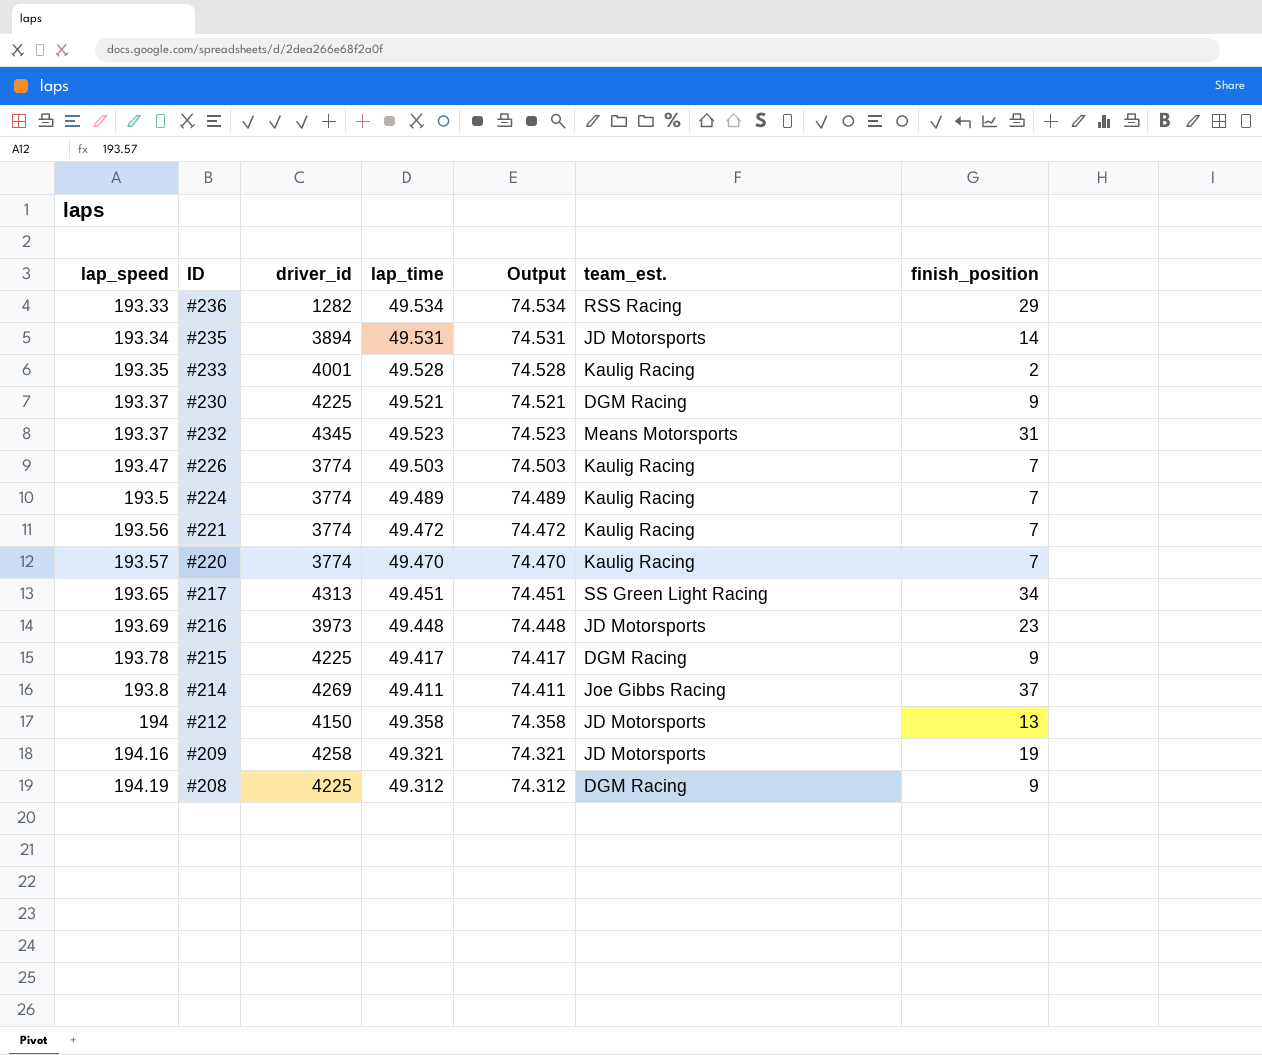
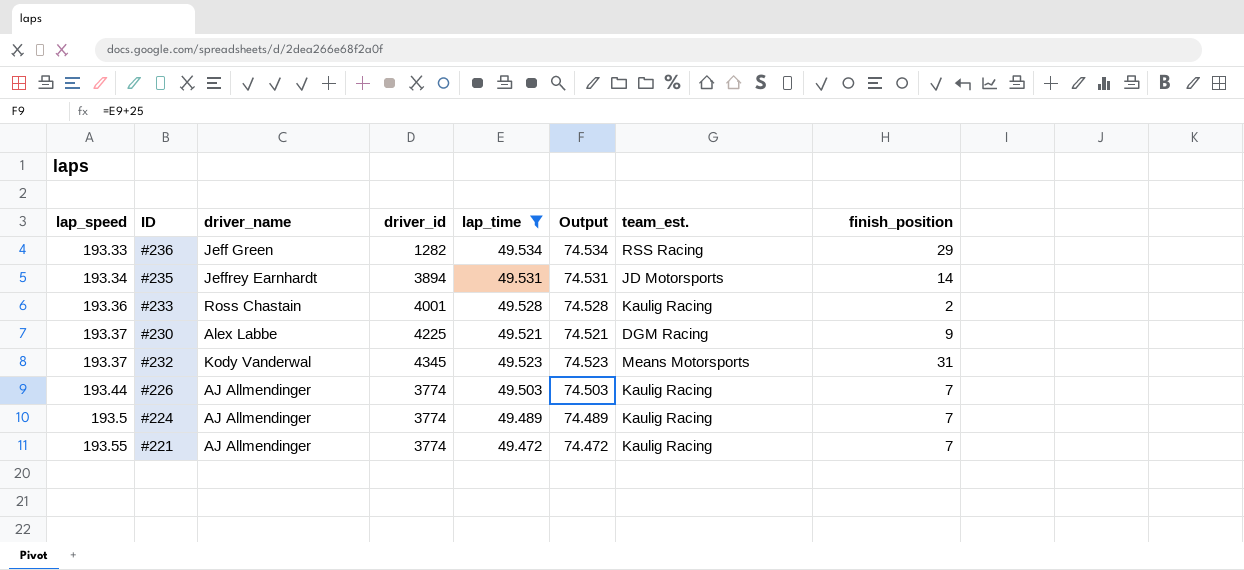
filter: none -> lap_time >= 49.472
column driver_name | position: none -> 3
#233 | lap_speed: 193.35 -> 193.36
#226 | lap_speed: 193.47 -> 193.44
#221 | lap_speed: 193.56 -> 193.55

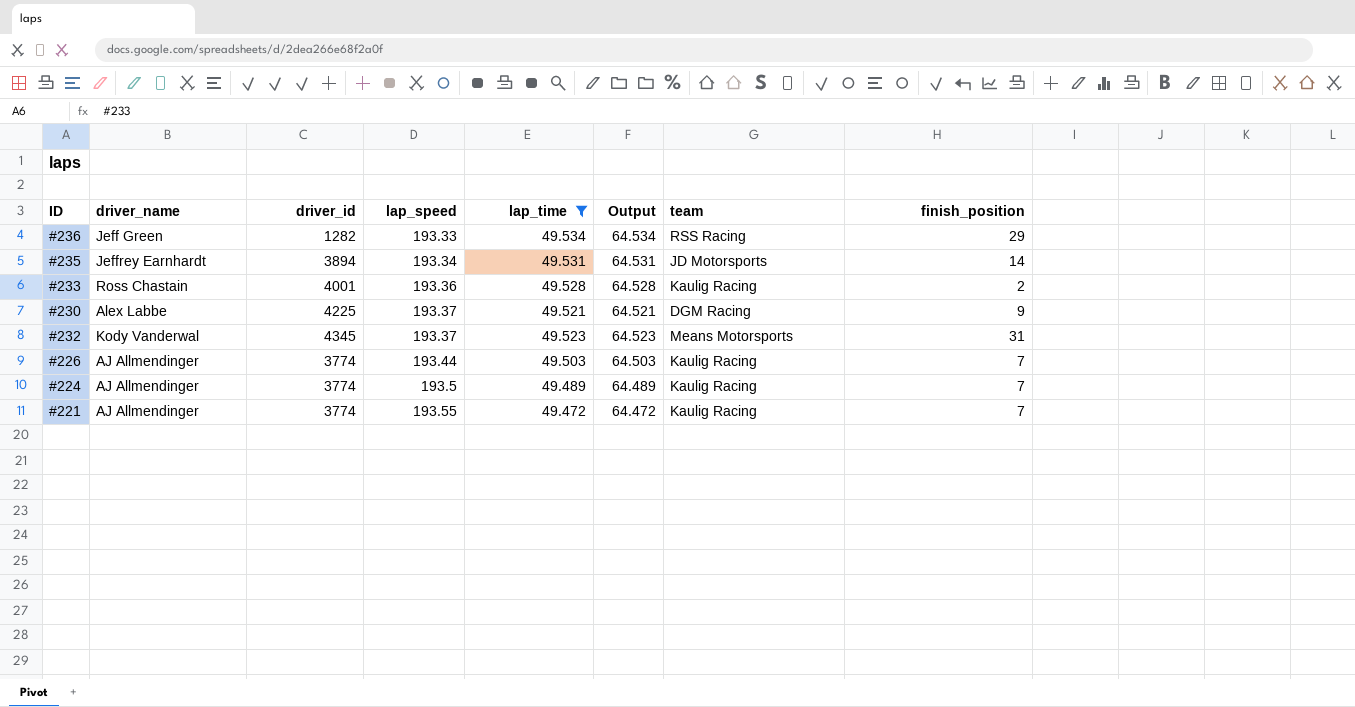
column lap_speed | position: 1 -> 4
column Output | formula: [lap_time] + 25 -> [lap_time] + 15
column name: team_est. -> team

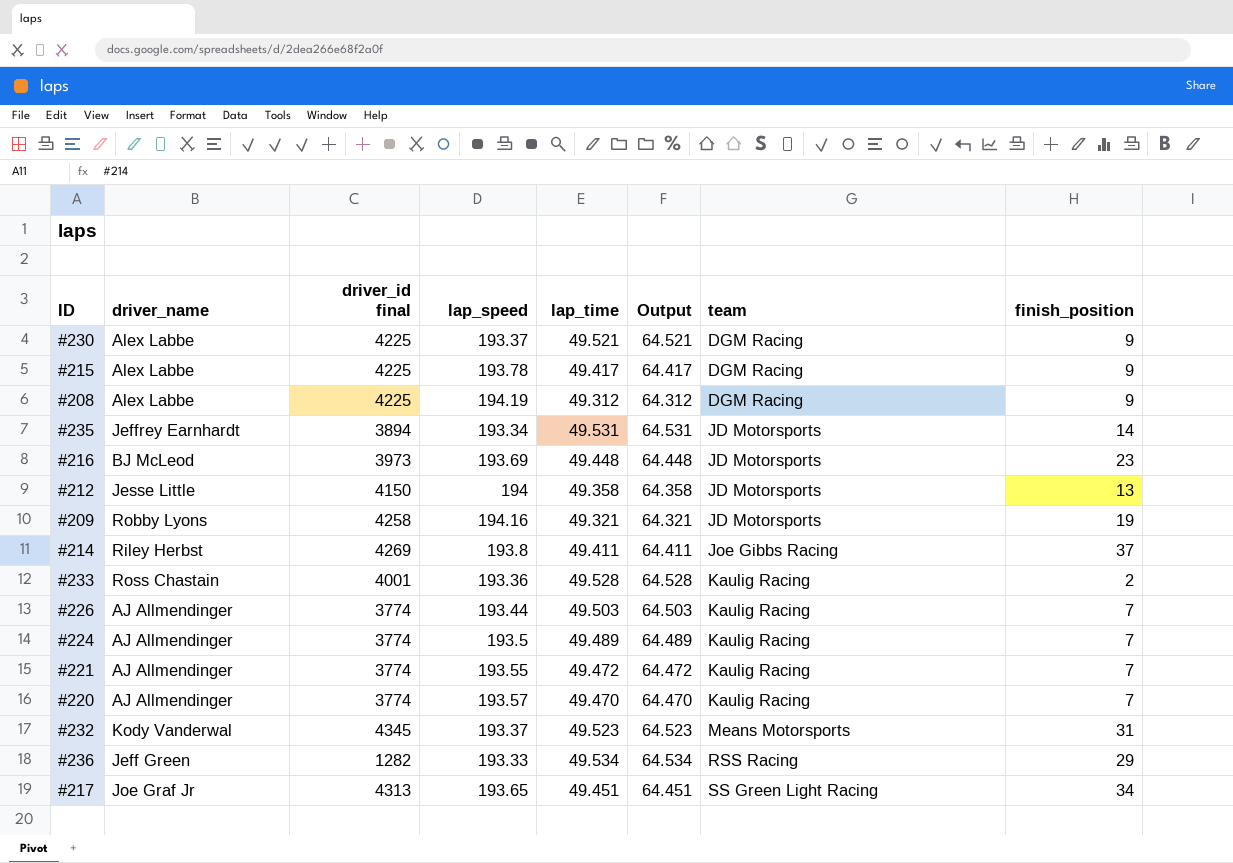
filter: lap_time >= 49.472 -> none
row order: lap_speed ascending -> team ascending
column name: driver_id -> driver_id final

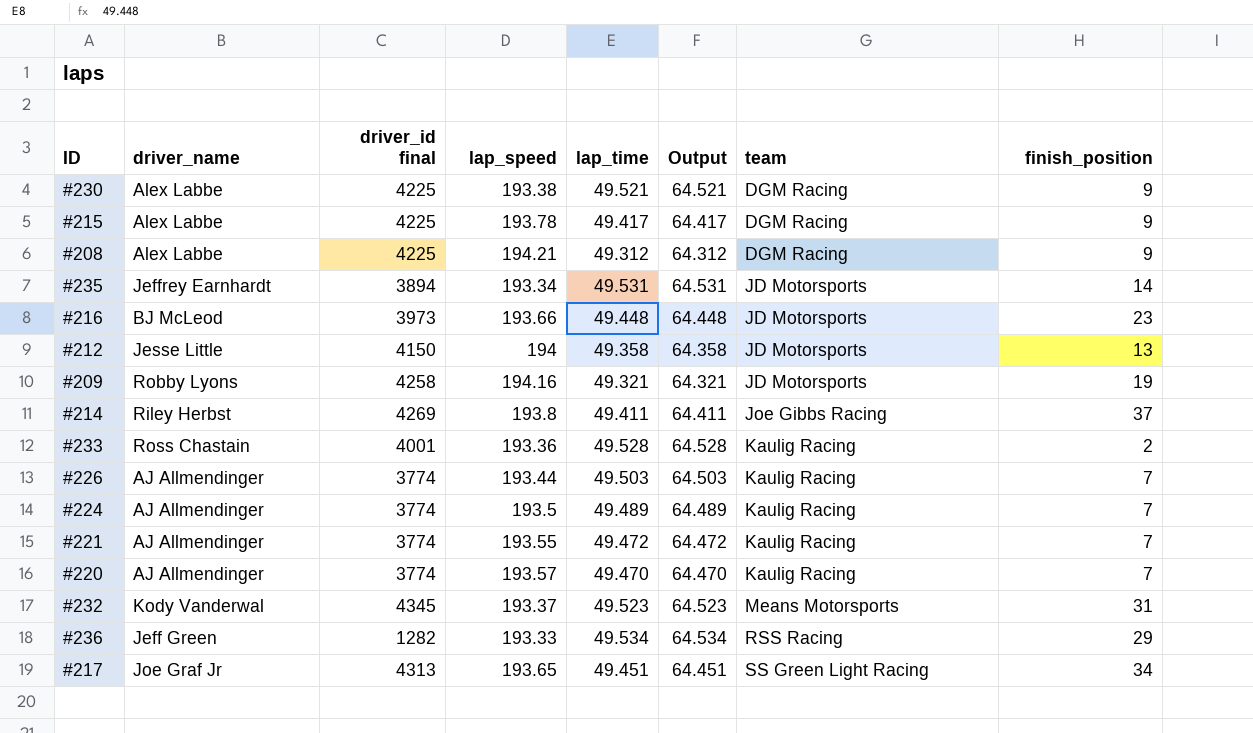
#230 | lap_speed: 193.37 -> 193.38
#208 | lap_speed: 194.19 -> 194.21
#216 | lap_speed: 193.69 -> 193.66

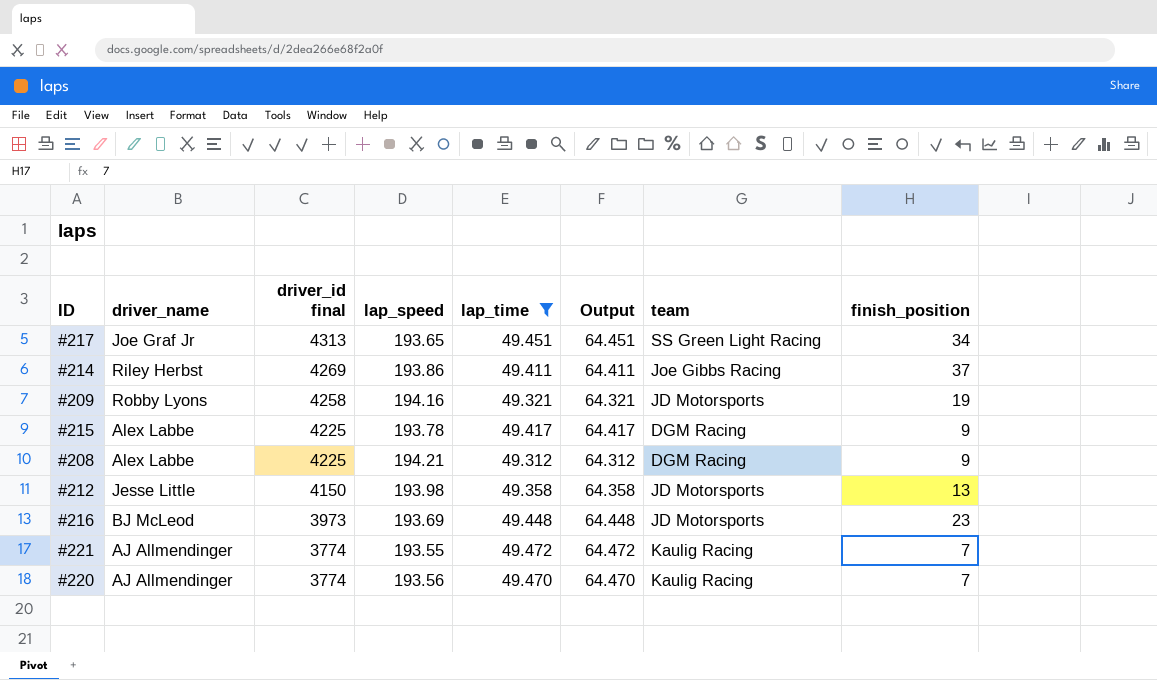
filter: none -> lap_time <= 49.472
row order: team ascending -> driver_id final descending
#214 | lap_speed: 193.8 -> 193.86
#212 | lap_speed: 194 -> 193.98
#216 | lap_speed: 193.66 -> 193.69
#220 | lap_speed: 193.57 -> 193.56

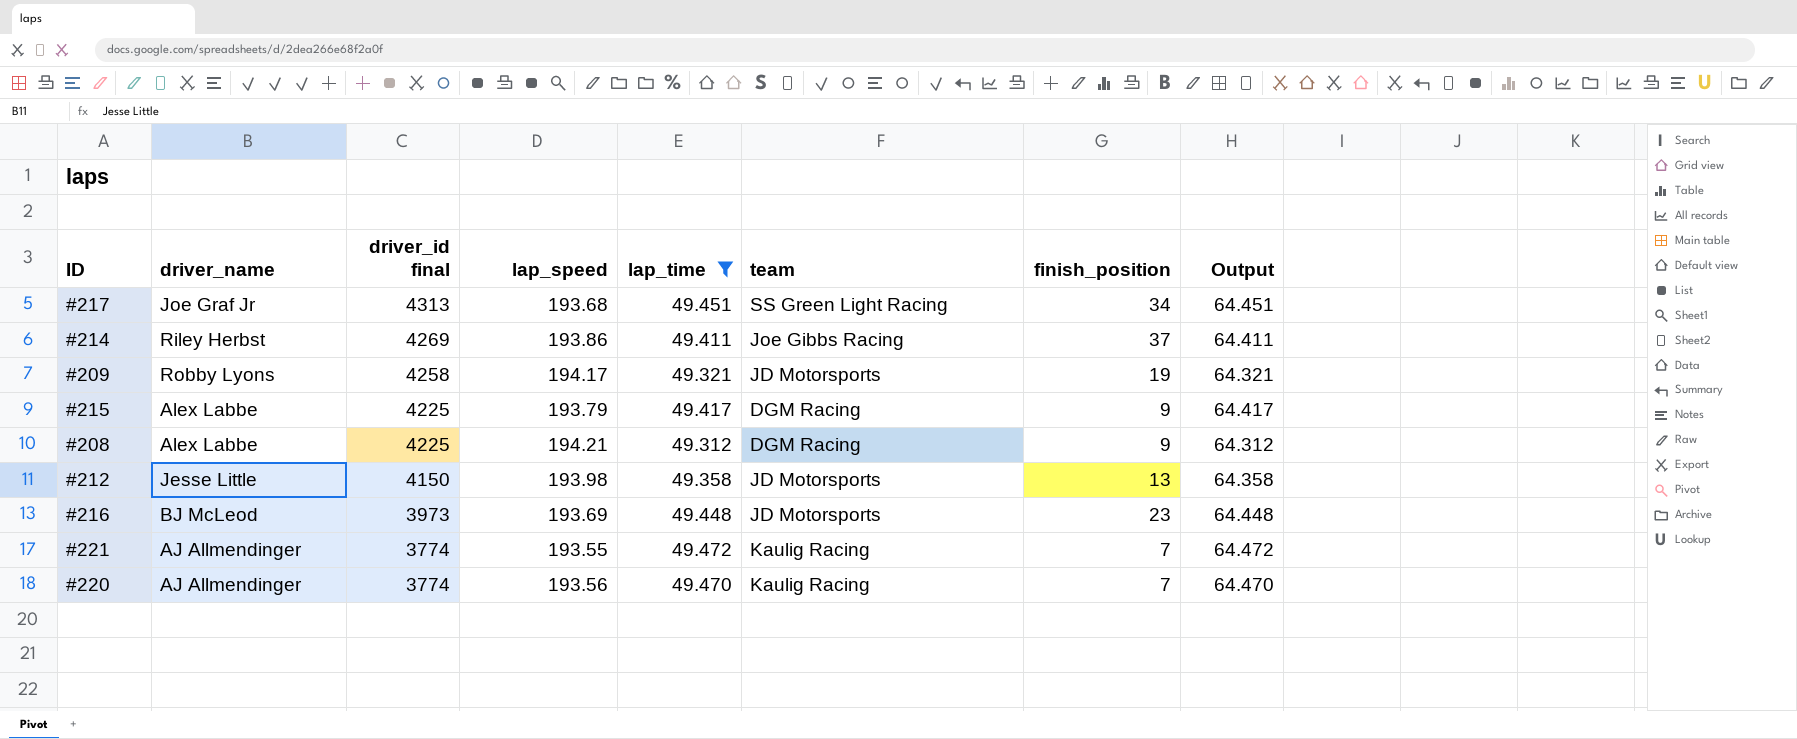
column Output | position: 6 -> 8
#217 | lap_speed: 193.65 -> 193.68
#209 | lap_speed: 194.16 -> 194.17
#215 | lap_speed: 193.78 -> 193.79

